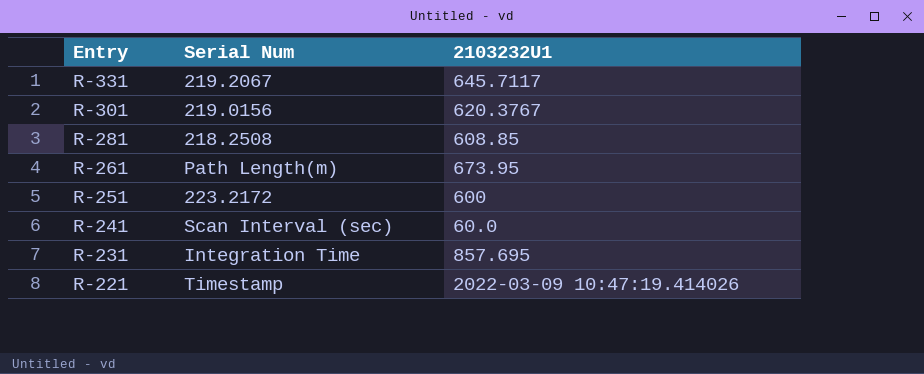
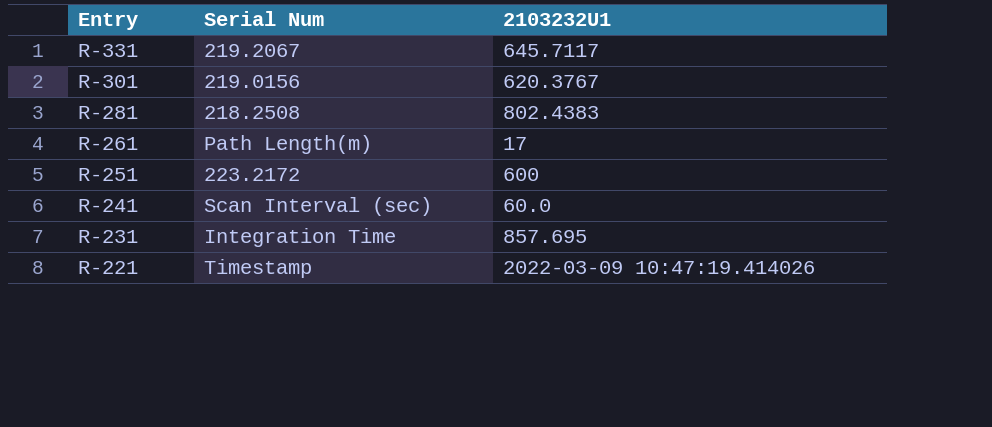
R-281 | 2103232U1: 608.85 -> 802.4383
R-261 | 2103232U1: 673.95 -> 17

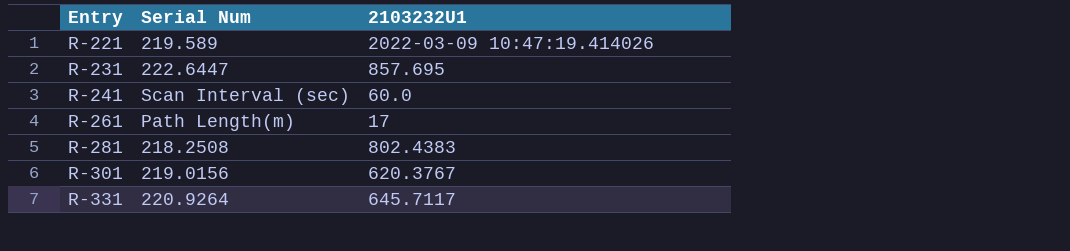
row order: Entry descending -> Entry ascending
row R-251: 223.2172 | 600 -> none
R-221 | Serial Num: Timestamp -> 219.589
R-231 | Serial Num: Integration Time -> 222.6447
R-331 | Serial Num: 219.2067 -> 220.9264

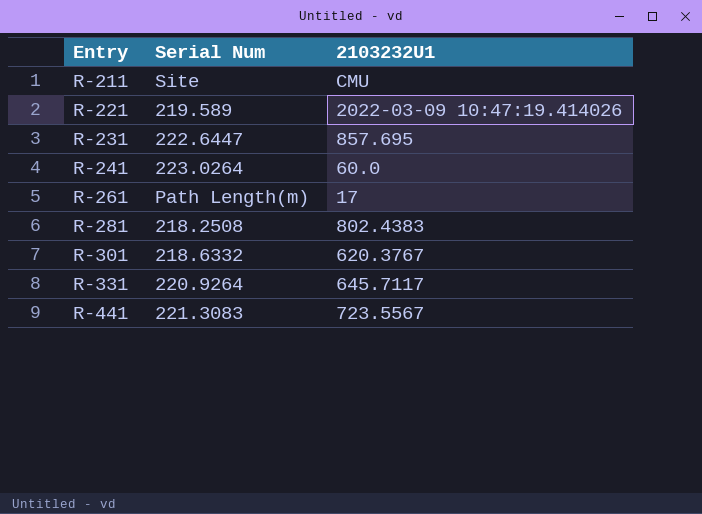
row R-211: none -> Site | CMU
R-241 | Serial Num: Scan Interval (sec) -> 223.0264
R-301 | Serial Num: 219.0156 -> 218.6332
row R-441: none -> 221.3083 | 723.5567

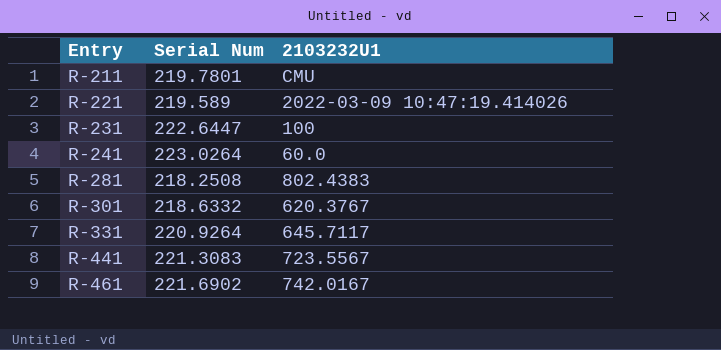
row R-261: Path Length(m) | 17 -> none
R-211 | Serial Num: Site -> 219.7801
R-231 | 2103232U1: 857.695 -> 100
row R-461: none -> 221.6902 | 742.0167

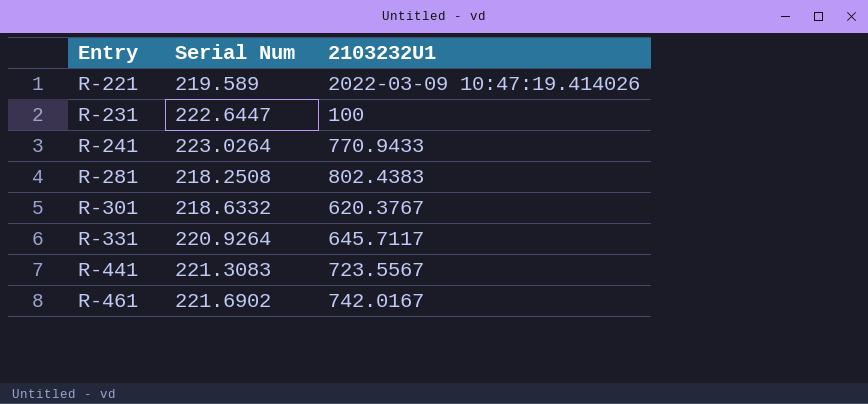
row R-211: 219.7801 | CMU -> none
R-241 | 2103232U1: 60.0 -> 770.9433

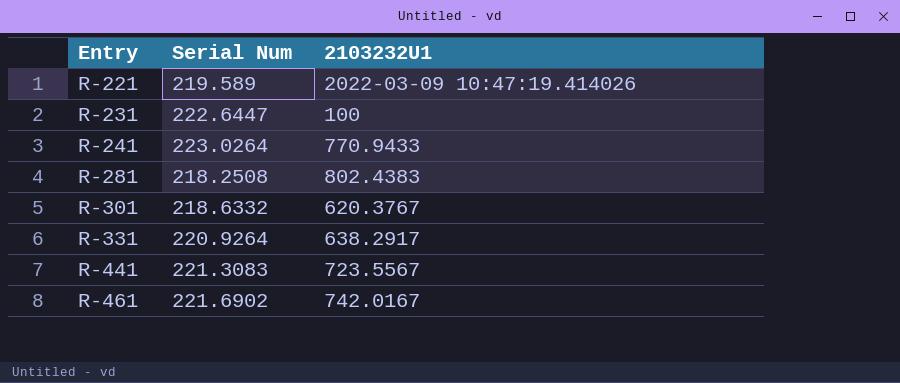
R-331 | 2103232U1: 645.7117 -> 638.2917

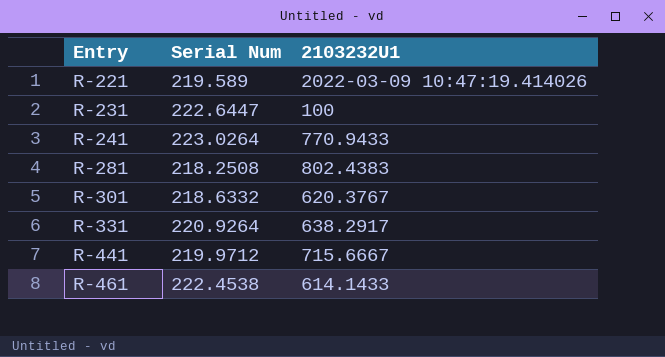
R-441 | Serial Num: 221.3083 -> 219.9712
R-441 | 2103232U1: 723.5567 -> 715.6667
R-461 | Serial Num: 221.6902 -> 222.4538
R-461 | 2103232U1: 742.0167 -> 614.1433

